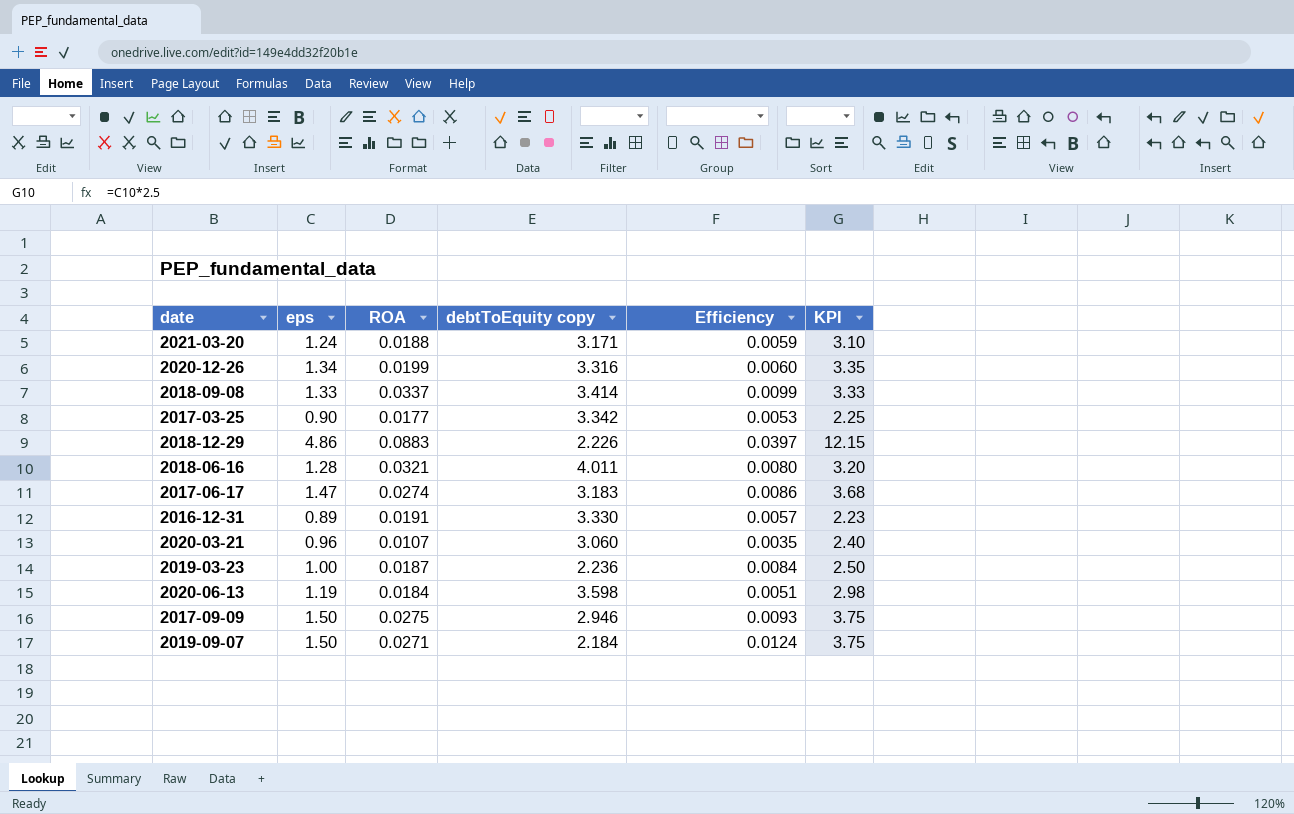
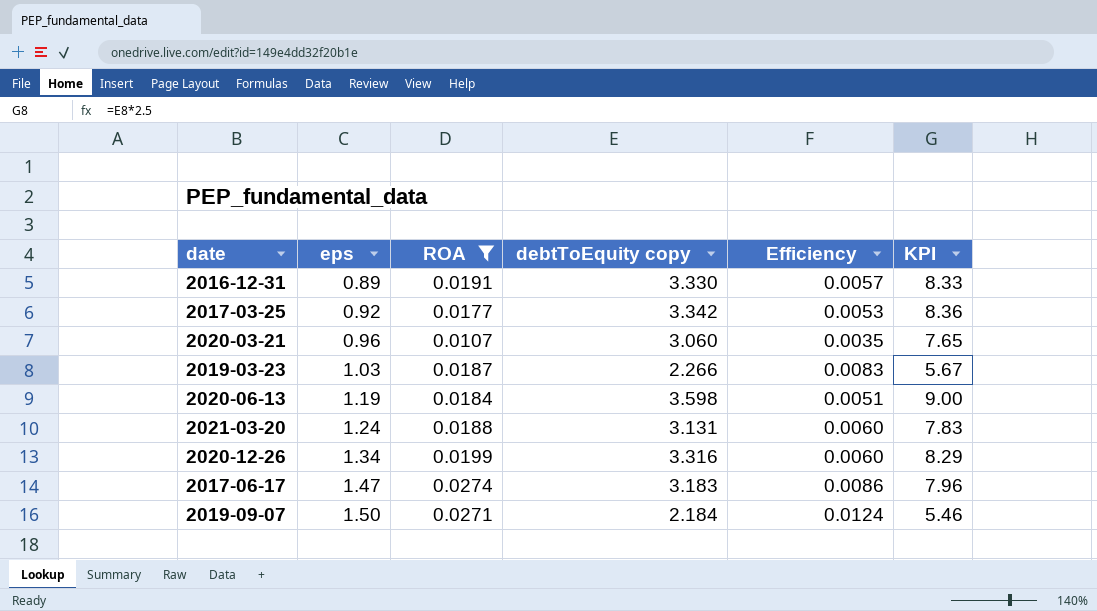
filter: none -> ROA <= 0.0274
row order: none -> eps ascending
column KPI | formula: [eps] * 2.5 -> [debtToEquity copy] * 2.5
2017-03-25 | eps: 0.90 -> 0.92
2019-03-23 | eps: 1.00 -> 1.03
2019-03-23 | debtToEquity copy: 2.236 -> 2.266
2019-03-23 | Efficiency: 0.0084 -> 0.0083
2021-03-20 | debtToEquity copy: 3.171 -> 3.131
2021-03-20 | Efficiency: 0.0059 -> 0.0060

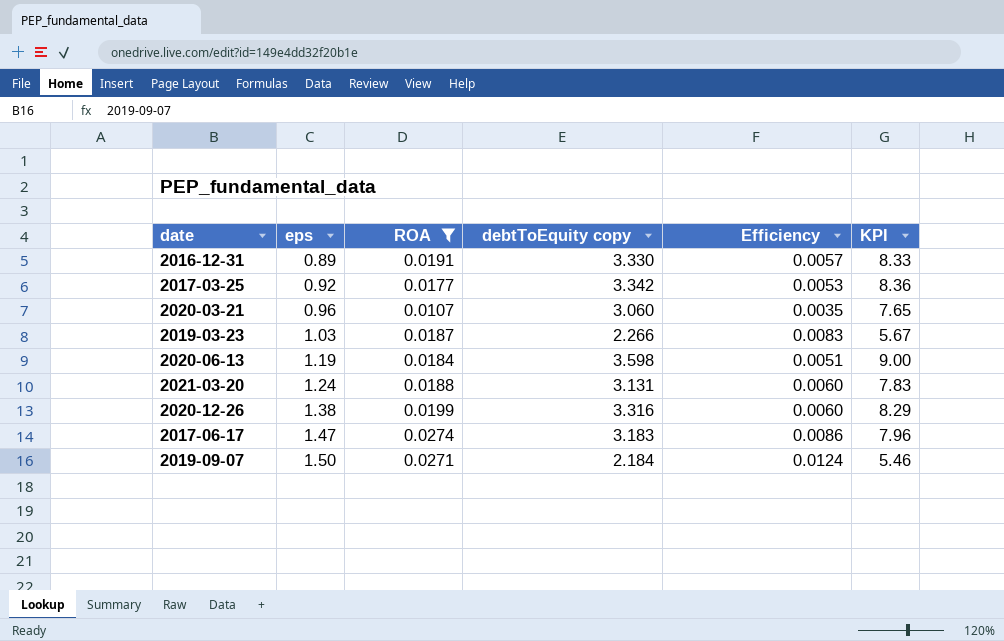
2020-12-26 | eps: 1.34 -> 1.38

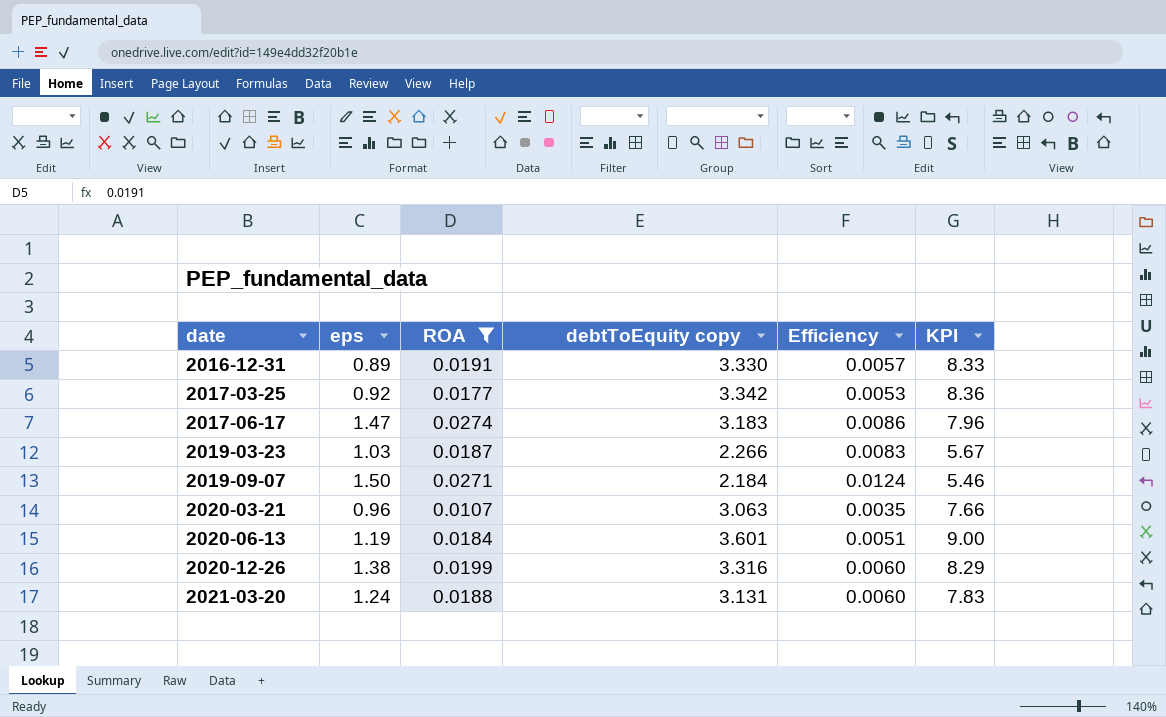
row order: eps ascending -> date ascending
2020-03-21 | debtToEquity copy: 3.060 -> 3.063
2020-03-21 | KPI: 7.65 -> 7.66
2020-06-13 | debtToEquity copy: 3.598 -> 3.601

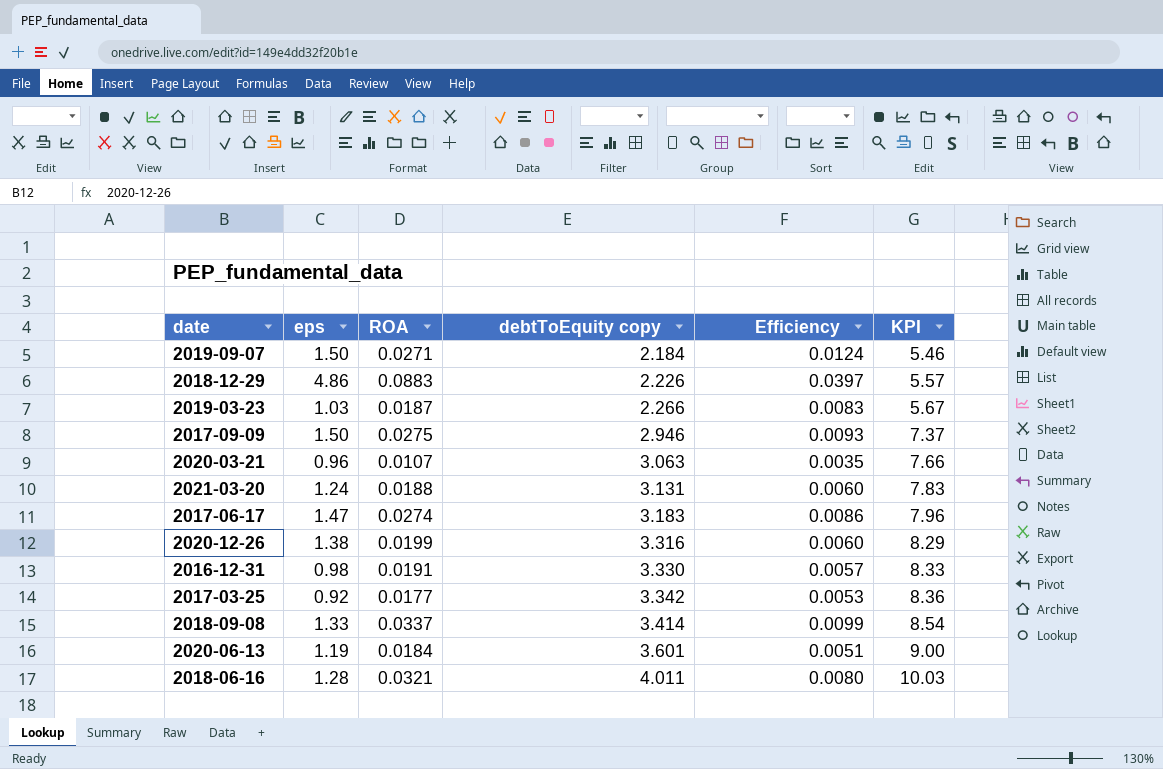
filter: ROA <= 0.0274 -> none
row order: date ascending -> debtToEquity copy ascending
2016-12-31 | eps: 0.89 -> 0.98

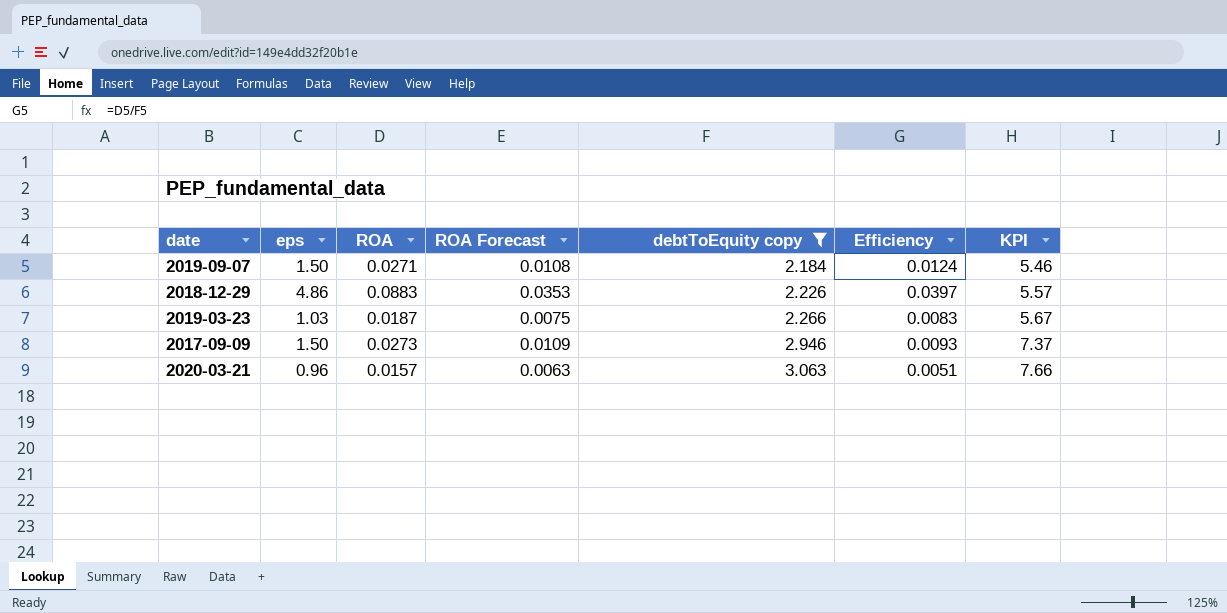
filter: none -> debtToEquity copy <= 3.063
column ROA Forecast | formula: none -> [ROA] * 0.4
2017-09-09 | ROA: 0.0275 -> 0.0273
2020-03-21 | ROA: 0.0107 -> 0.0157
2020-03-21 | Efficiency: 0.0035 -> 0.0051

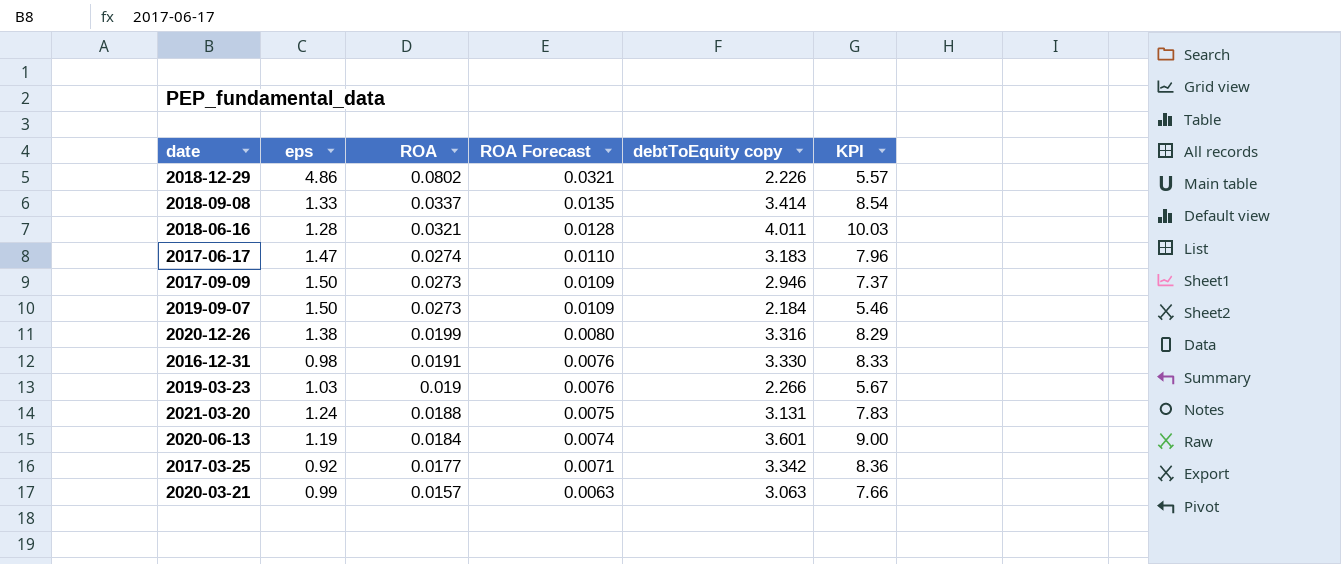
filter: debtToEquity copy <= 3.063 -> none
row order: debtToEquity copy ascending -> ROA descending
column Efficiency | formula: [ROA] / [debtToEquity copy] -> none
2018-12-29 | ROA: 0.0883 -> 0.0802
2018-12-29 | ROA Forecast: 0.0353 -> 0.0321
2019-09-07 | ROA: 0.0271 -> 0.0273
2019-09-07 | ROA Forecast: 0.0108 -> 0.0109
2019-03-23 | ROA: 0.0187 -> 0.019
2019-03-23 | ROA Forecast: 0.0075 -> 0.0076
2020-03-21 | eps: 0.96 -> 0.99

